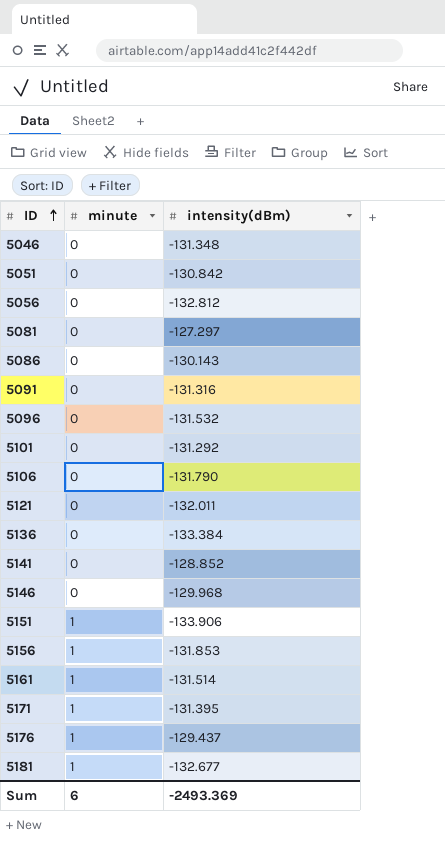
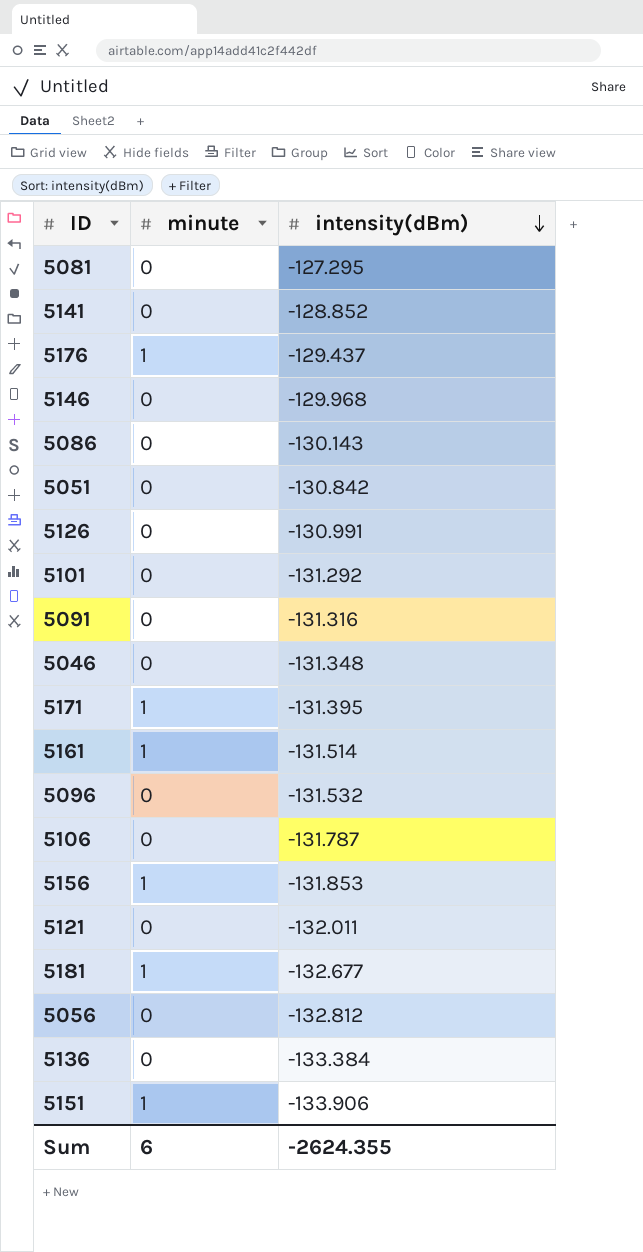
row order: ID ascending -> intensity(dBm) descending
5081 | intensity(dBm): -127.297 -> -127.295
row 5126: none -> 0 | -130.991
5106 | intensity(dBm): -131.790 -> -131.787
Sum | intensity(dBm): -2493.369 -> -2624.355

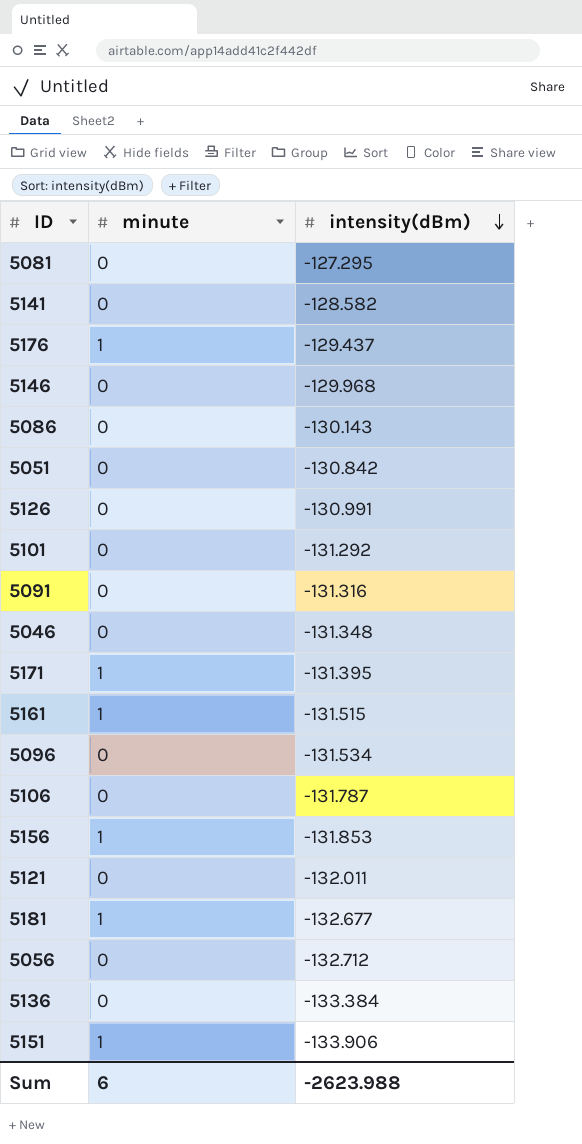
5141 | intensity(dBm): -128.852 -> -128.582
5161 | intensity(dBm): -131.514 -> -131.515
5096 | intensity(dBm): -131.532 -> -131.534
5056 | intensity(dBm): -132.812 -> -132.712
Sum | intensity(dBm): -2624.355 -> -2623.988

